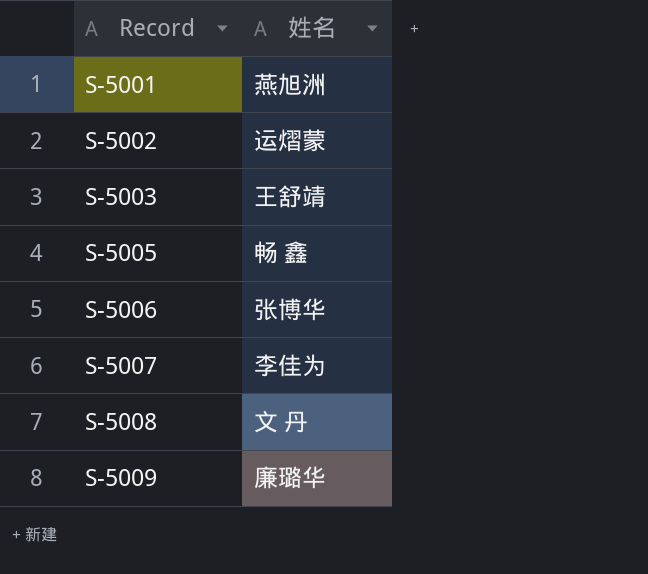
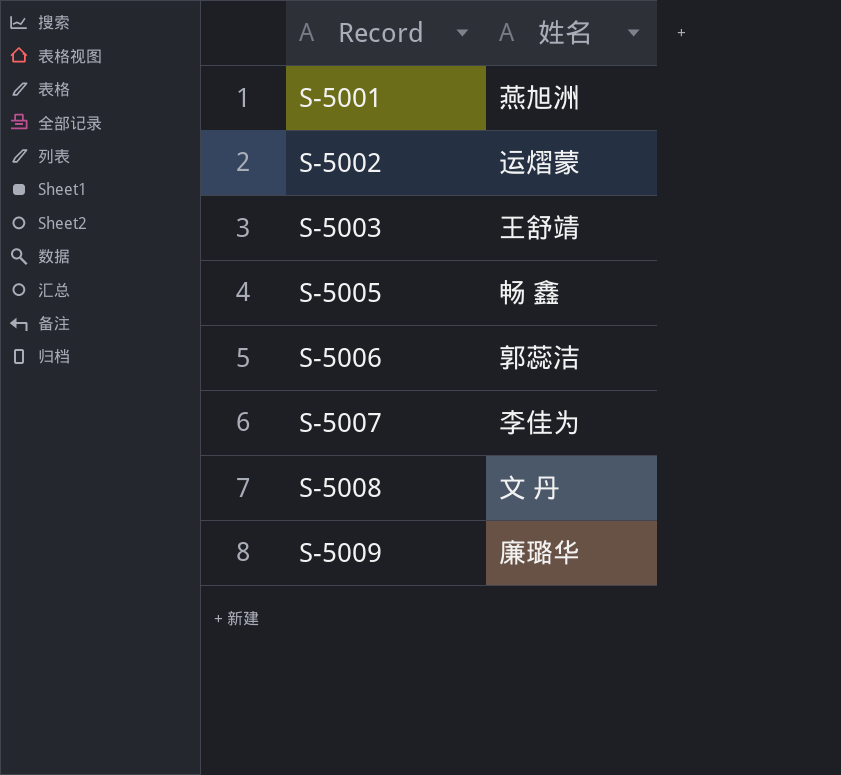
S-5006 | 姓名: 张博华 -> 郭蕊洁

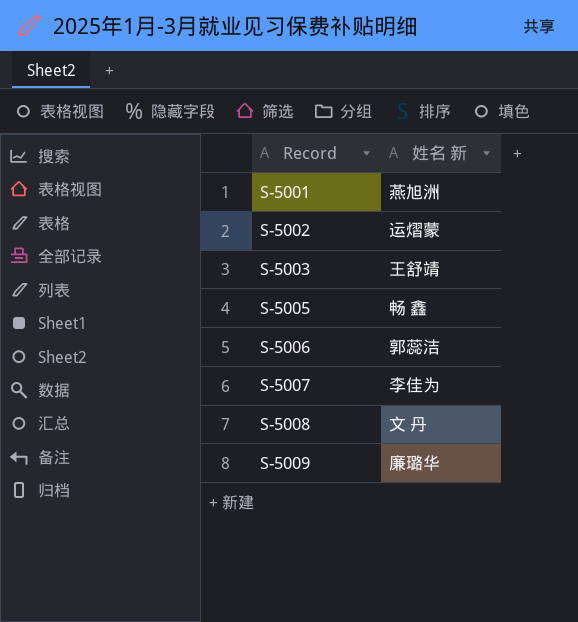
column name: 姓名 -> 姓名 新

